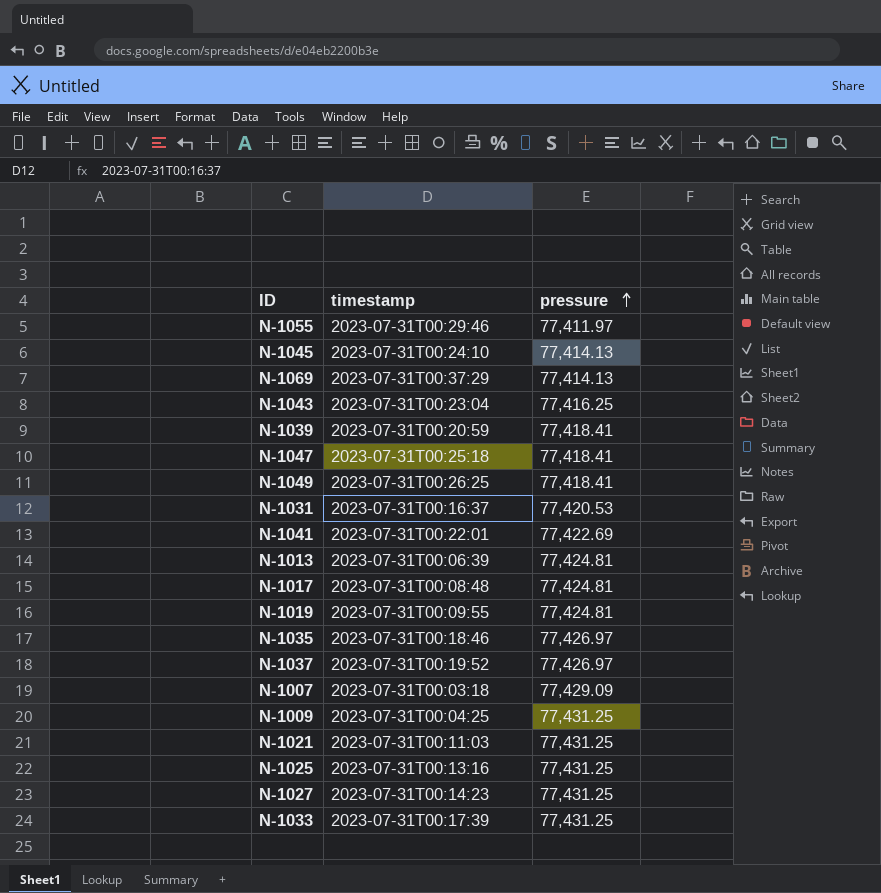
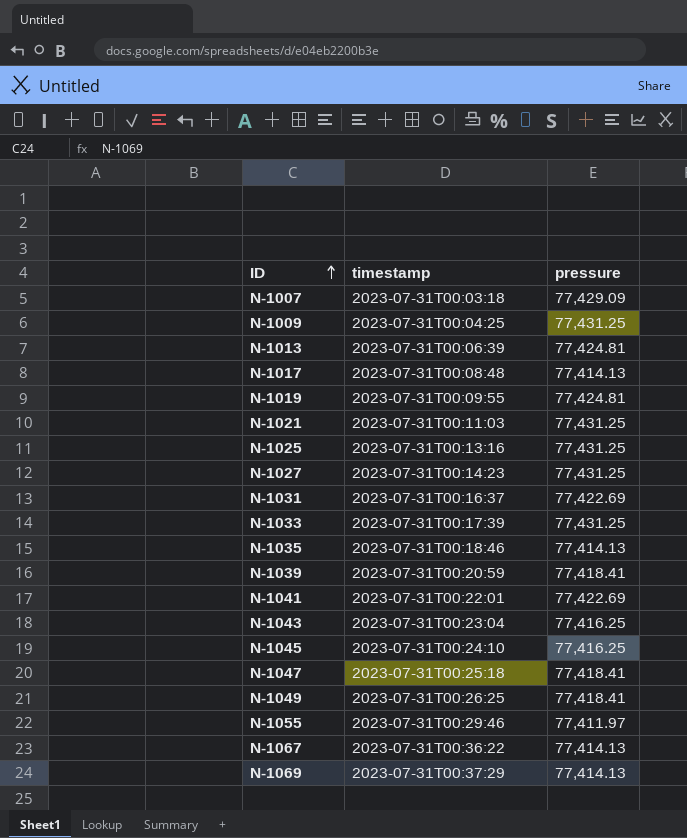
row order: pressure ascending -> ID ascending
row N-1037: 2023-07-31T00:19:52 | 77,426.97 -> none
N-1017 | pressure: 77,424.81 -> 77,414.13
N-1031 | pressure: 77,420.53 -> 77,422.69
N-1035 | pressure: 77,426.97 -> 77,414.13
N-1045 | pressure: 77,414.13 -> 77,416.25
row N-1067: none -> 2023-07-31T00:36:22 | 77,414.13

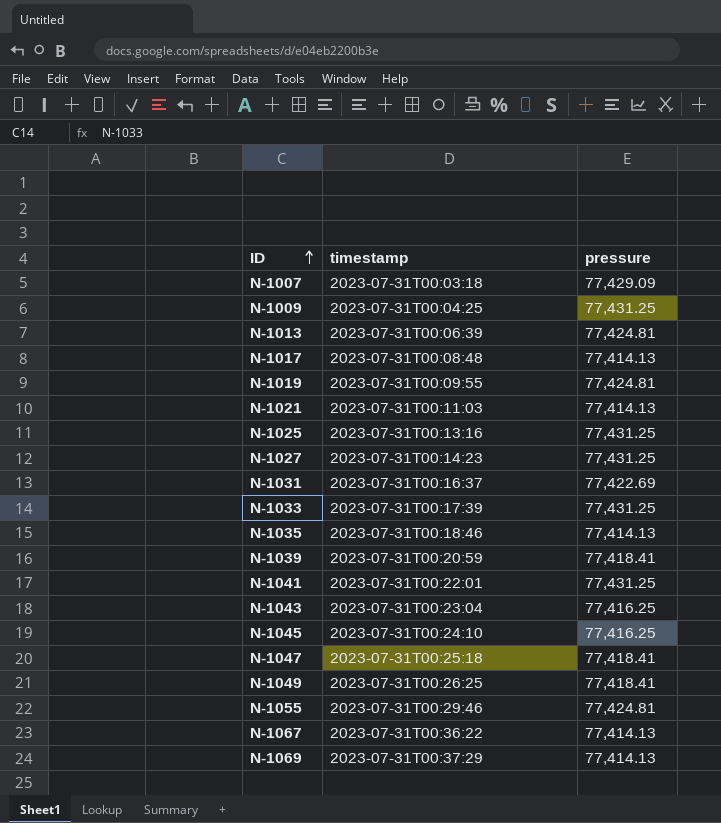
N-1021 | pressure: 77,431.25 -> 77,414.13
N-1041 | pressure: 77,422.69 -> 77,431.25
N-1055 | pressure: 77,411.97 -> 77,424.81

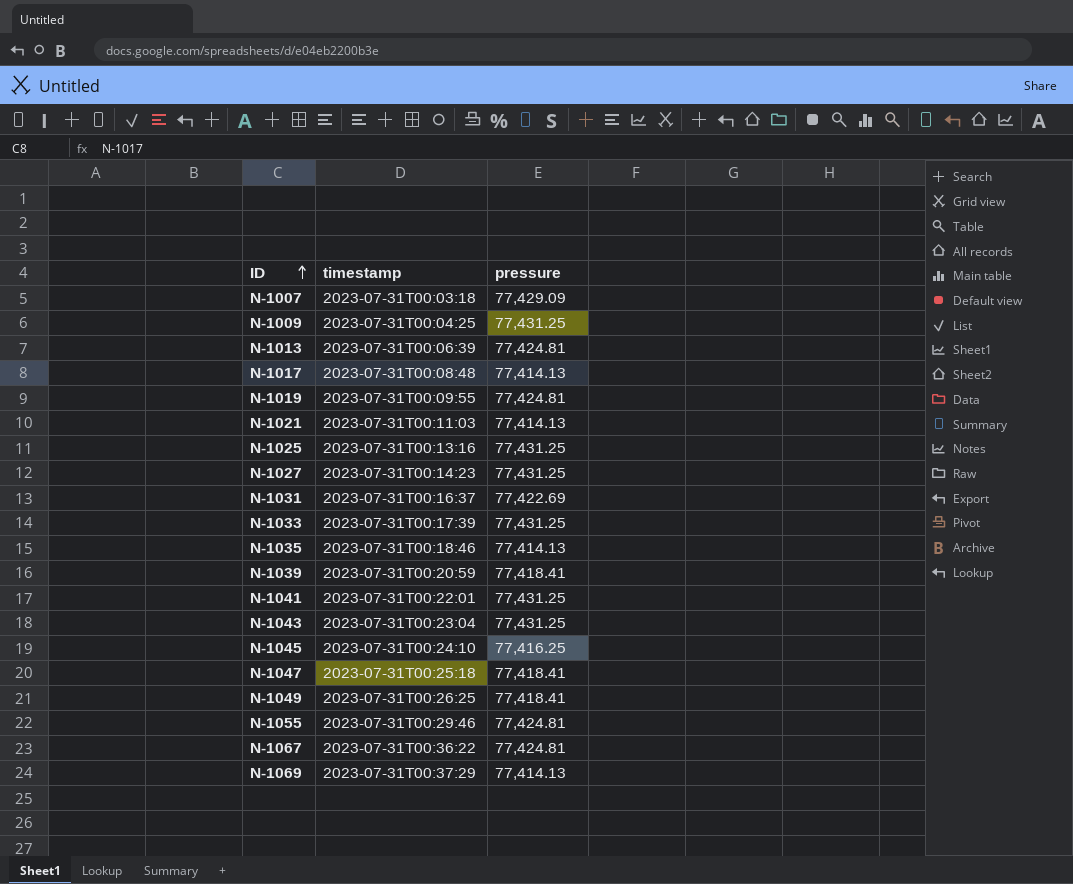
N-1043 | pressure: 77,416.25 -> 77,431.25
N-1067 | pressure: 77,414.13 -> 77,424.81

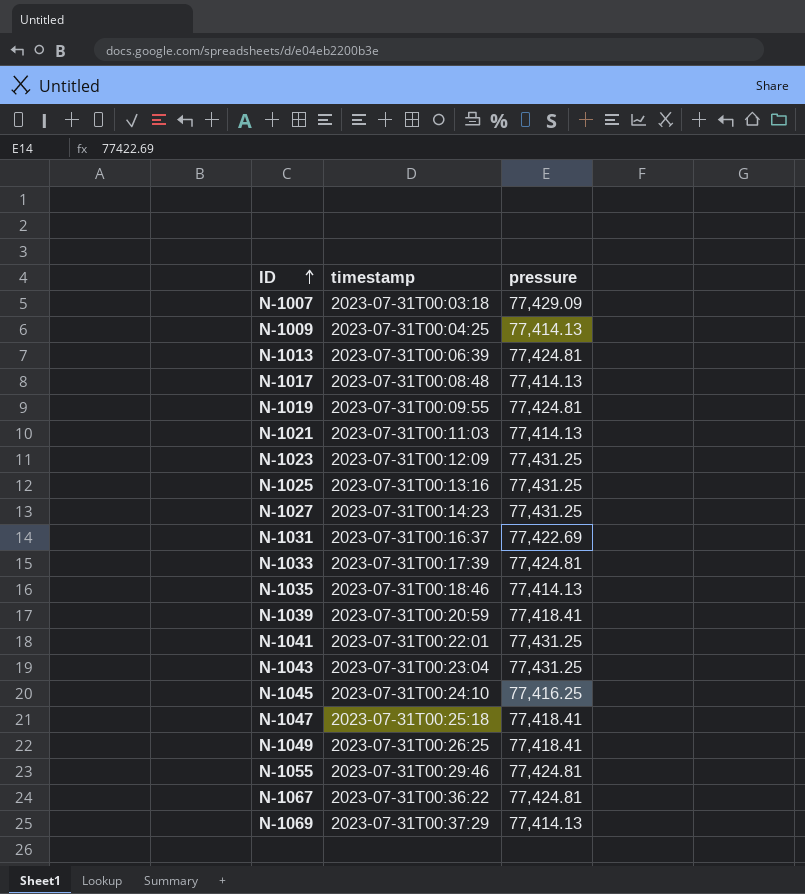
N-1009 | pressure: 77,431.25 -> 77,414.13
row N-1023: none -> 2023-07-31T00:12:09 | 77,431.25
N-1033 | pressure: 77,431.25 -> 77,424.81

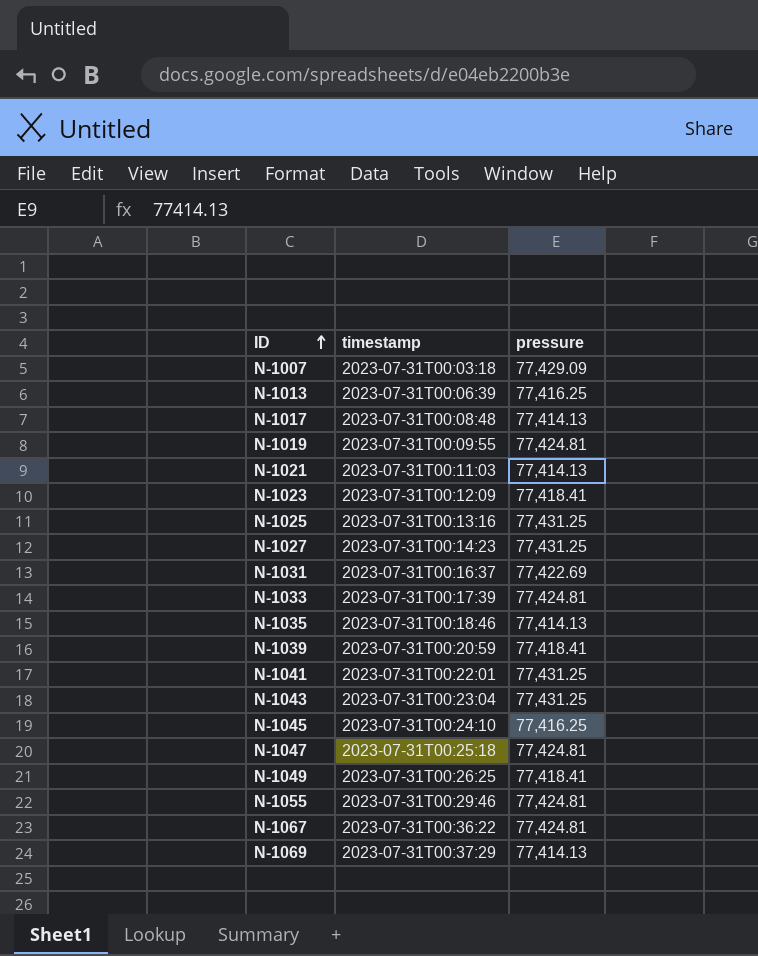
row N-1009: 2023-07-31T00:04:25 | 77,414.13 -> none
N-1013 | pressure: 77,424.81 -> 77,416.25
N-1023 | pressure: 77,431.25 -> 77,418.41
N-1047 | pressure: 77,418.41 -> 77,424.81

